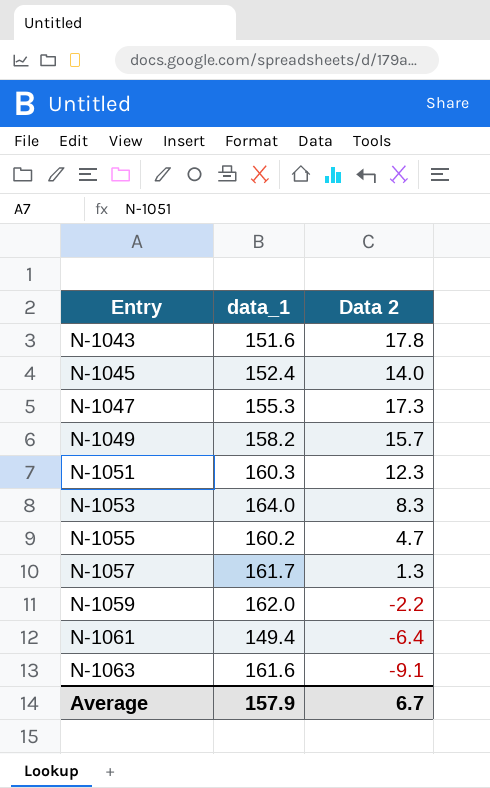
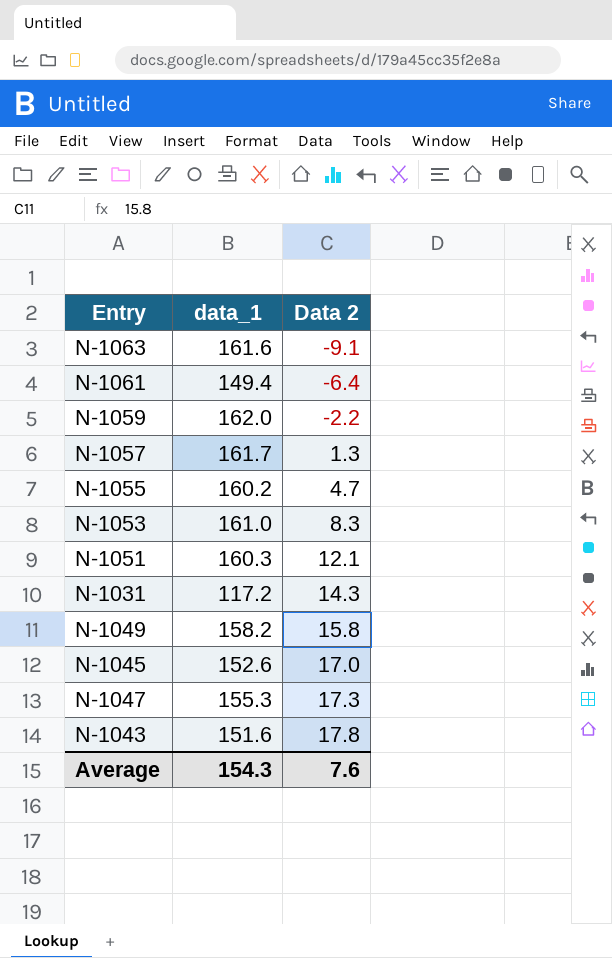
row order: Entry ascending -> Data 2 ascending
N-1053 | data_1: 164.0 -> 161.0
N-1051 | Data 2: 12.3 -> 12.1
row N-1031: none -> 117.2 | 14.3
N-1049 | Data 2: 15.7 -> 15.8
N-1045 | data_1: 152.4 -> 152.6
N-1045 | Data 2: 14.0 -> 17.0
Average | data_1: 157.9 -> 154.3
Average | Data 2: 6.7 -> 7.6

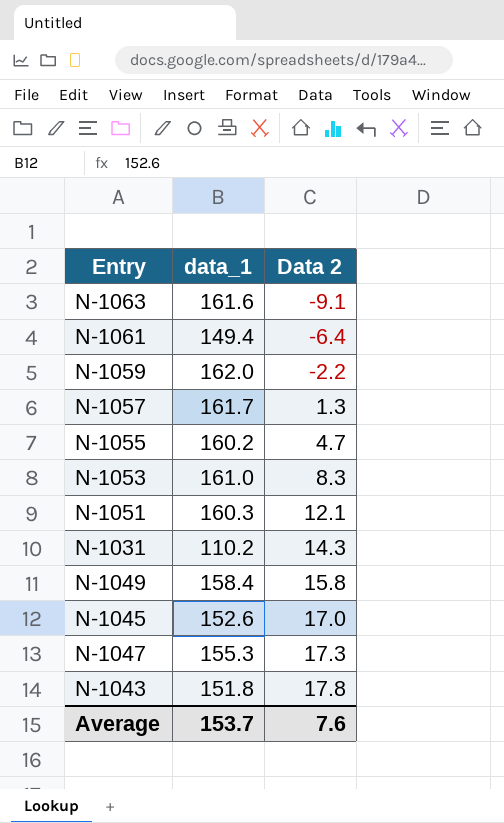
N-1031 | data_1: 117.2 -> 110.2
N-1049 | data_1: 158.2 -> 158.4
N-1043 | data_1: 151.6 -> 151.8
Average | data_1: 154.3 -> 153.7

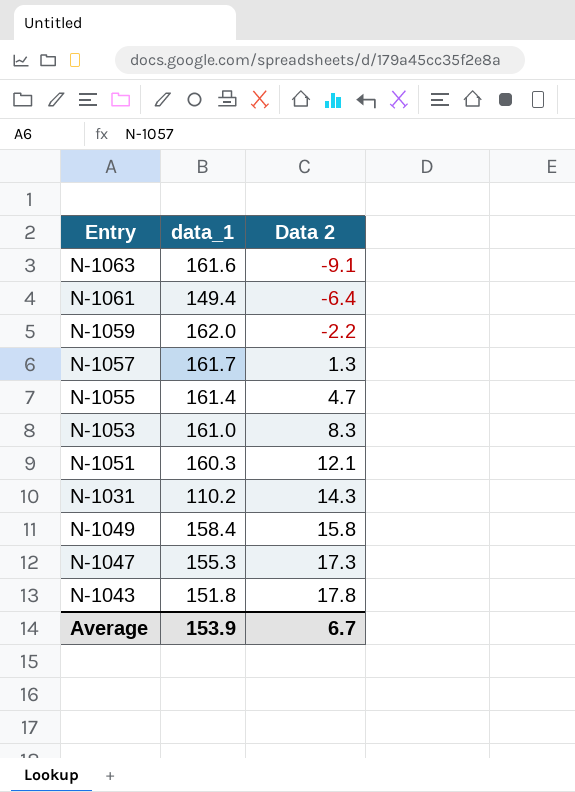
row N-1045: 152.6 | 17.0 -> none
N-1055 | data_1: 160.2 -> 161.4
Average | data_1: 153.7 -> 153.9
Average | Data 2: 7.6 -> 6.7

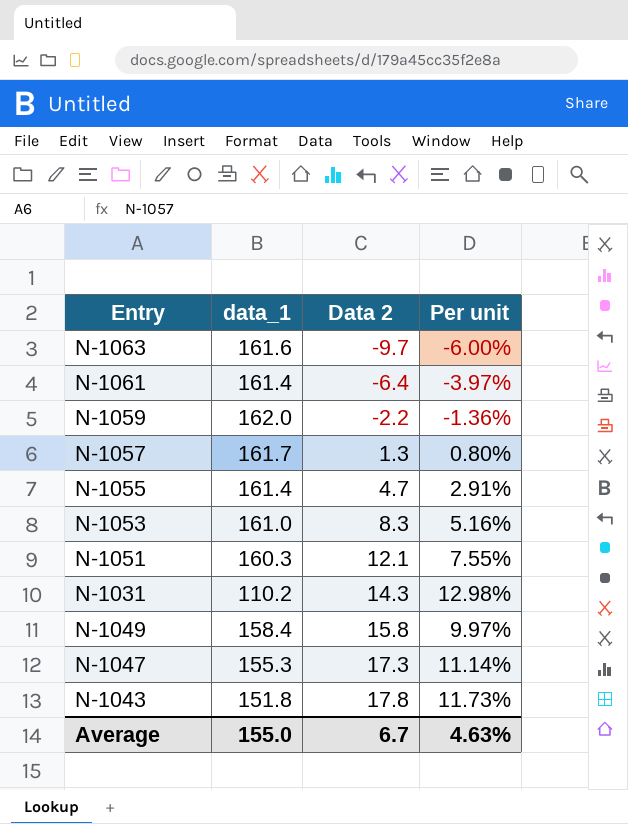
column Per unit | formula: none -> [Data 2] / [data_1]
N-1063 | Data 2: -9.1 -> -9.7
N-1061 | data_1: 149.4 -> 161.4
Average | data_1: 153.9 -> 155.0

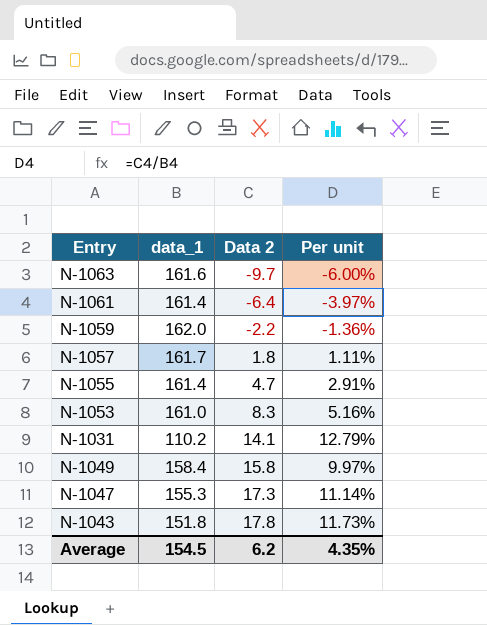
row N-1051: 160.3 | 12.1 | 7.55% -> none
N-1057 | Data 2: 1.3 -> 1.8
N-1057 | Per unit: 0.80% -> 1.11%
N-1031 | Data 2: 14.3 -> 14.1
N-1031 | Per unit: 12.98% -> 12.79%
Average | data_1: 155.0 -> 154.5
Average | Data 2: 6.7 -> 6.2
Average | Per unit: 4.63% -> 4.35%

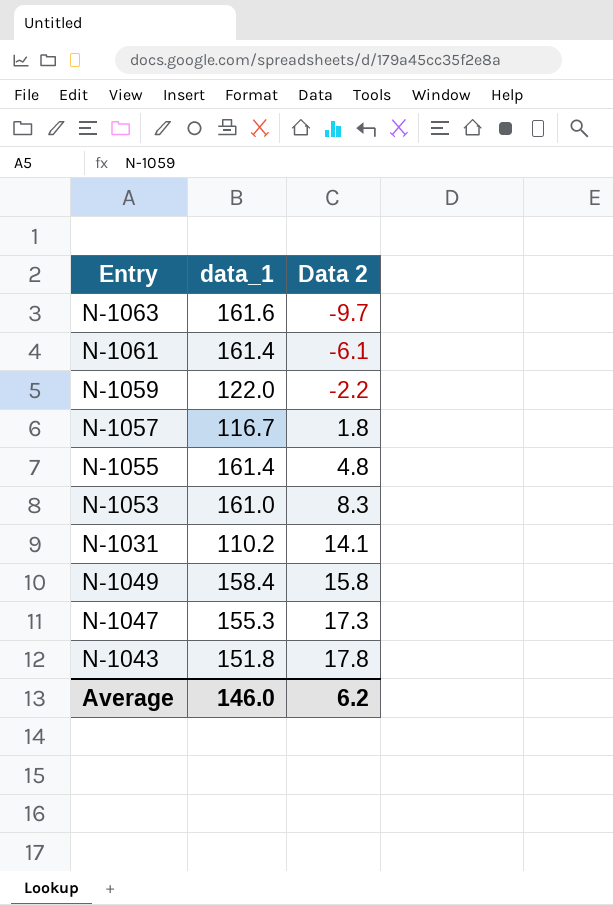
column Per unit | formula: [Data 2] / [data_1] -> none
N-1061 | Data 2: -6.4 -> -6.1
N-1059 | data_1: 162.0 -> 122.0
N-1057 | data_1: 161.7 -> 116.7
N-1055 | Data 2: 4.7 -> 4.8
Average | data_1: 154.5 -> 146.0

